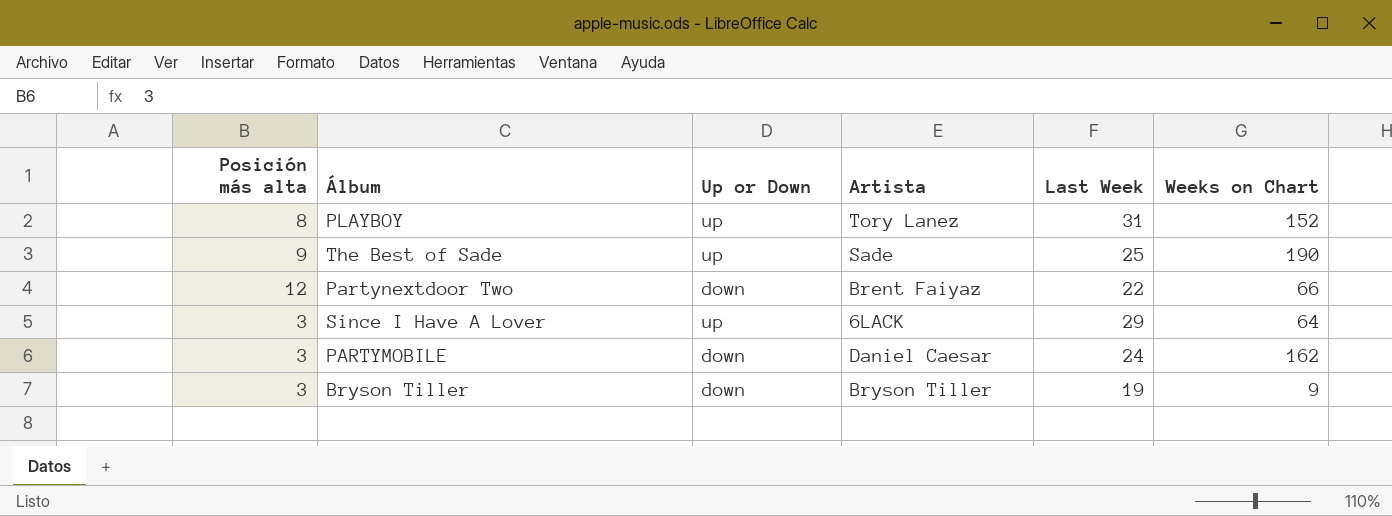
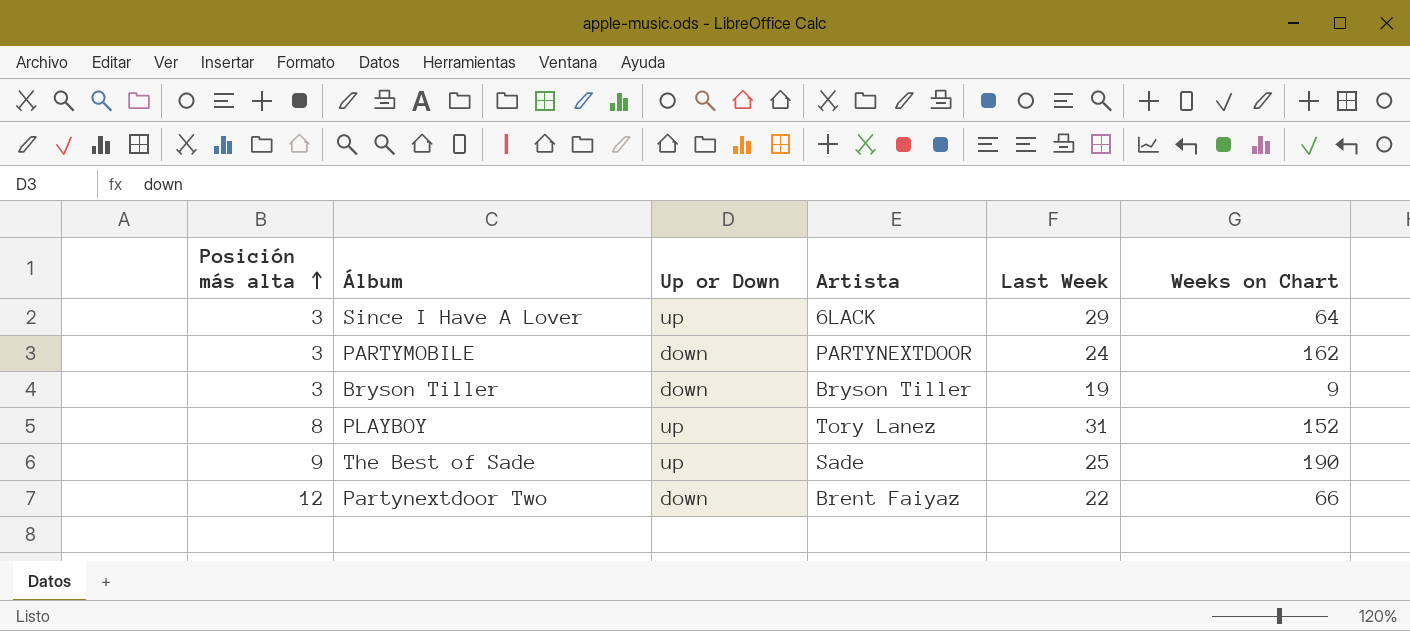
row order: none -> Posición más alta ascending
PARTYMOBILE | Artista: Daniel Caesar -> PARTYNEXTDOOR

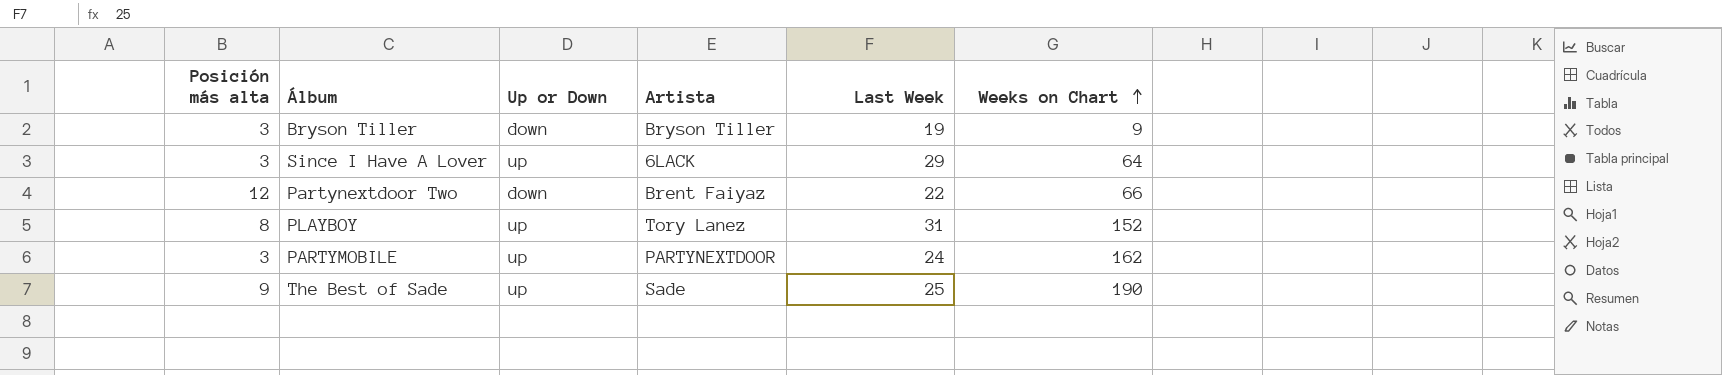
row order: Posición más alta ascending -> Weeks on Chart ascending
PARTYMOBILE | Up or Down: down -> up

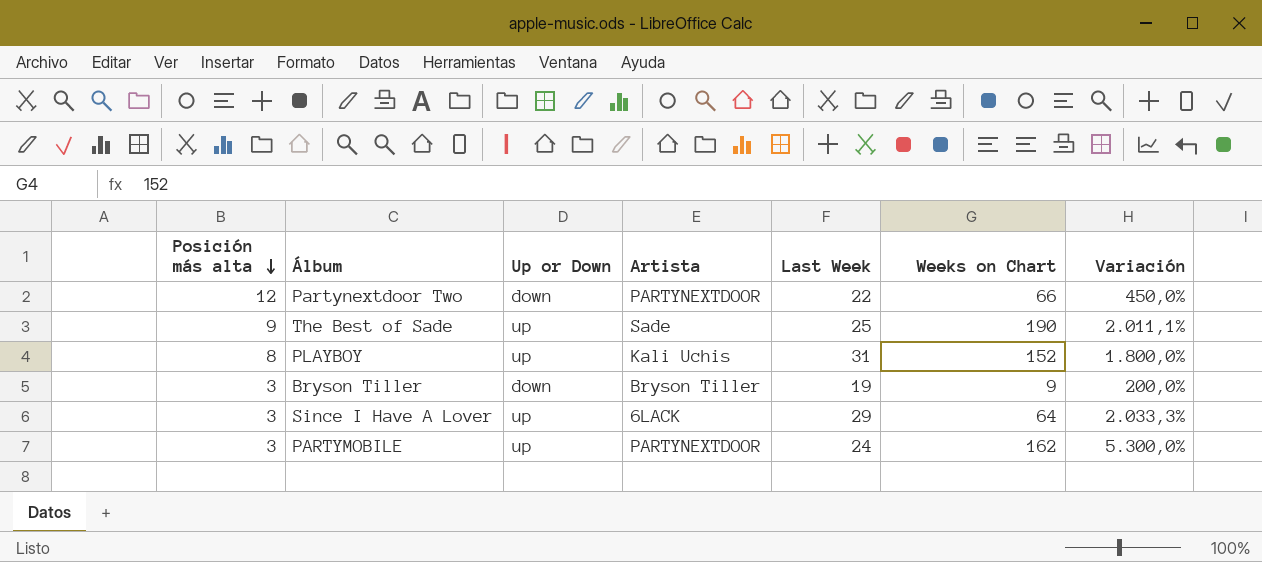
row order: Weeks on Chart ascending -> Posición más alta descending
column Variación | formula: none -> ([Weeks on Chart] - [Posición más alta]) / [Posición más alta]
Partynextdoor Two | Artista: Brent Faiyaz -> PARTYNEXTDOOR
PLAYBOY | Artista: Tory Lanez -> Kali Uchis

